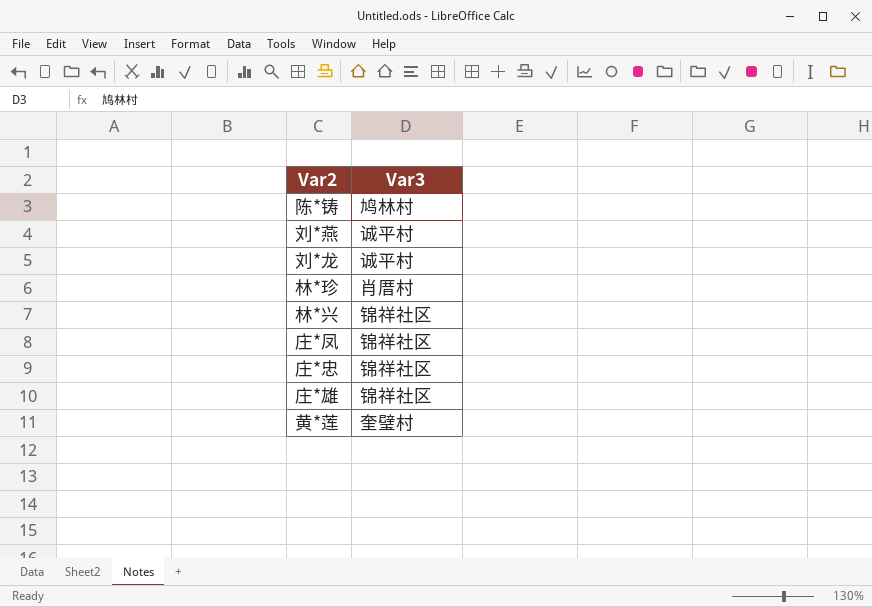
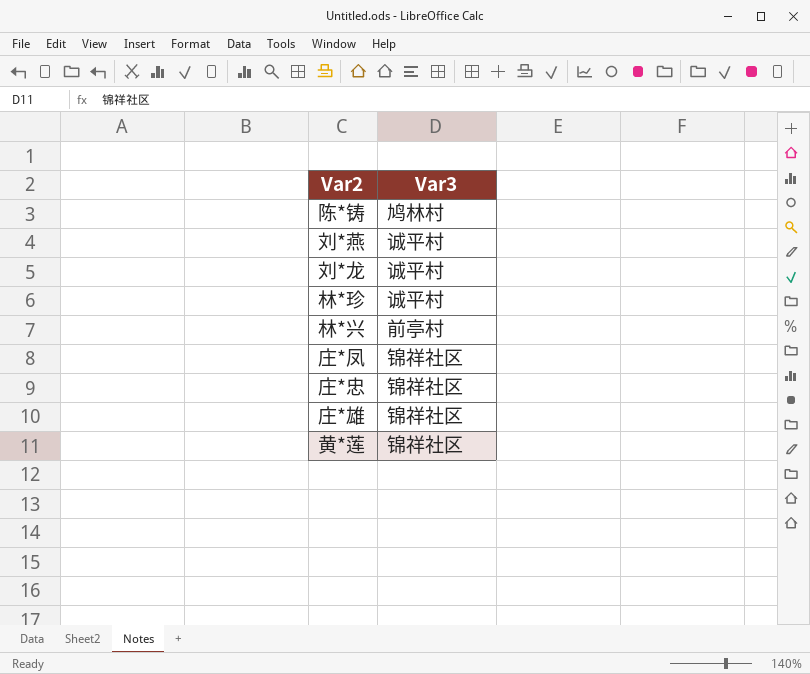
林*珍 | Var3: 肖厝村 -> 诚平村
林*兴 | Var3: 锦祥社区 -> 前亭村
黄*莲 | Var3: 奎璧村 -> 锦祥社区

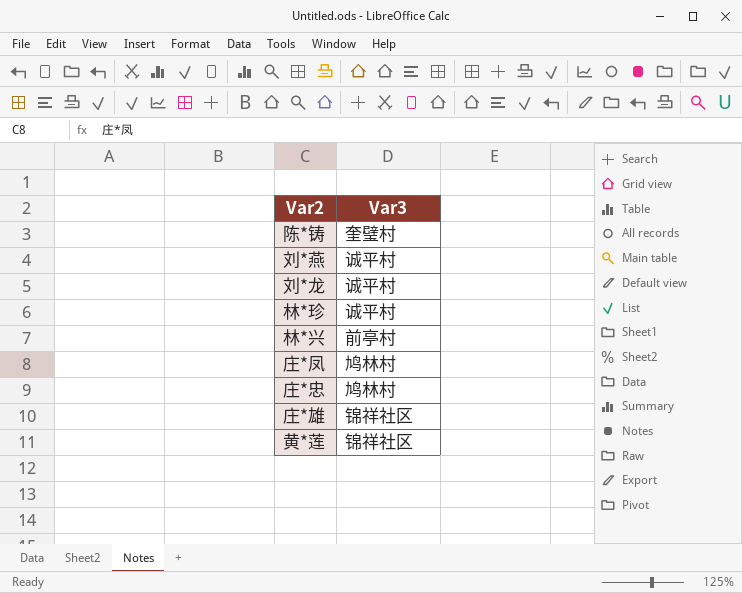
陈*铸 | Var3: 鸠林村 -> 奎璧村
庄*凤 | Var3: 锦祥社区 -> 鸠林村
庄*忠 | Var3: 锦祥社区 -> 鸠林村

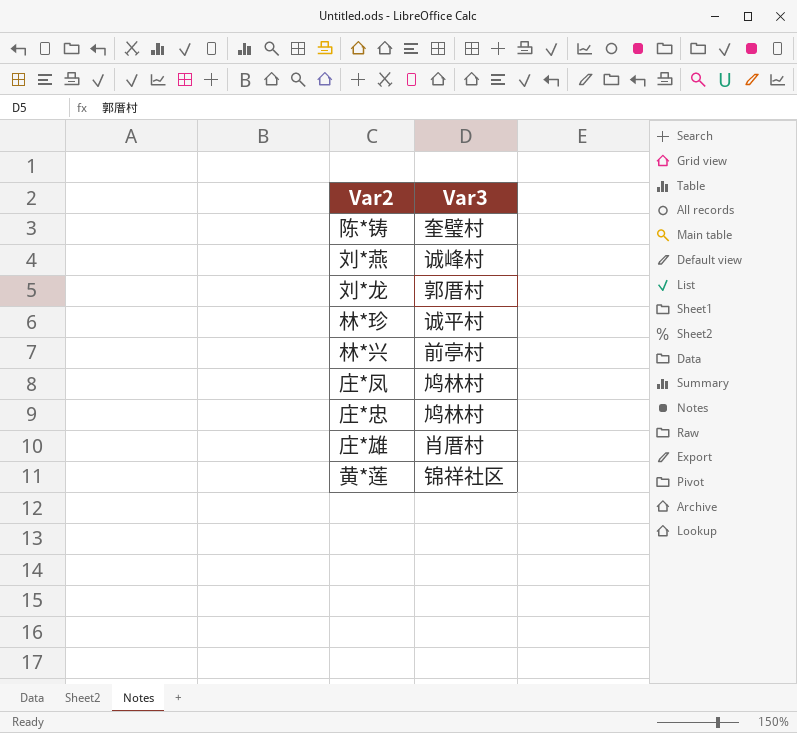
刘*燕 | Var3: 诚平村 -> 诚峰村
刘*龙 | Var3: 诚平村 -> 郭厝村
庄*雄 | Var3: 锦祥社区 -> 肖厝村

